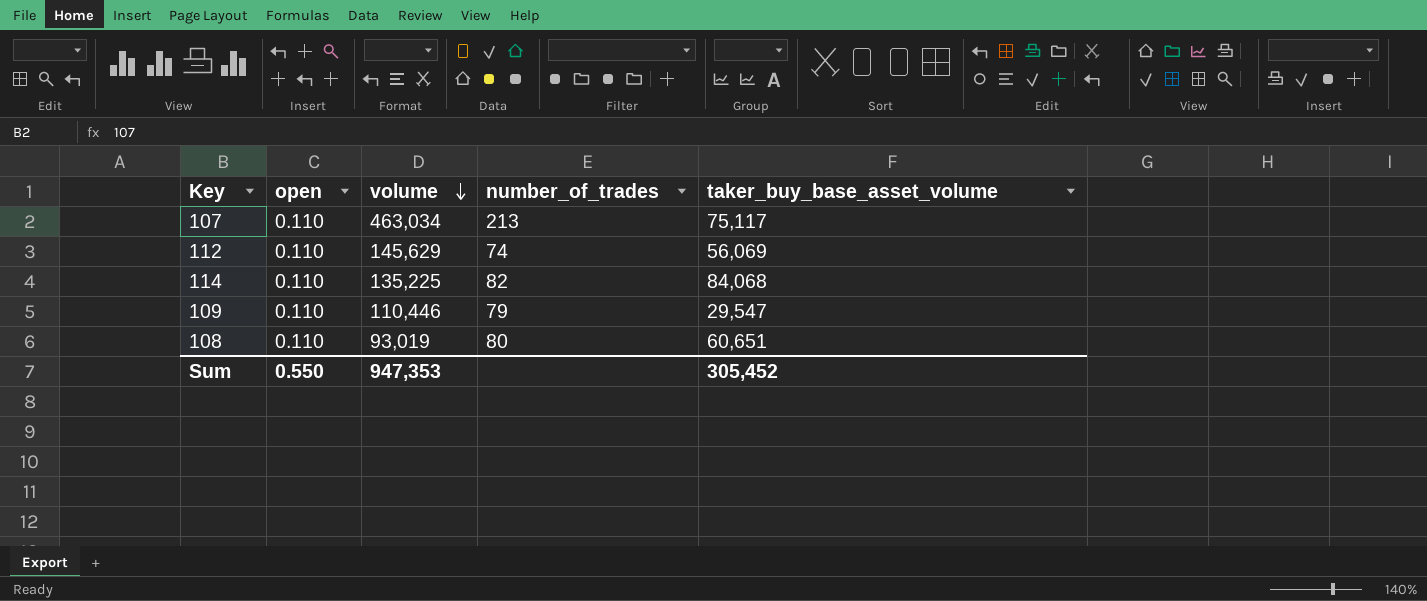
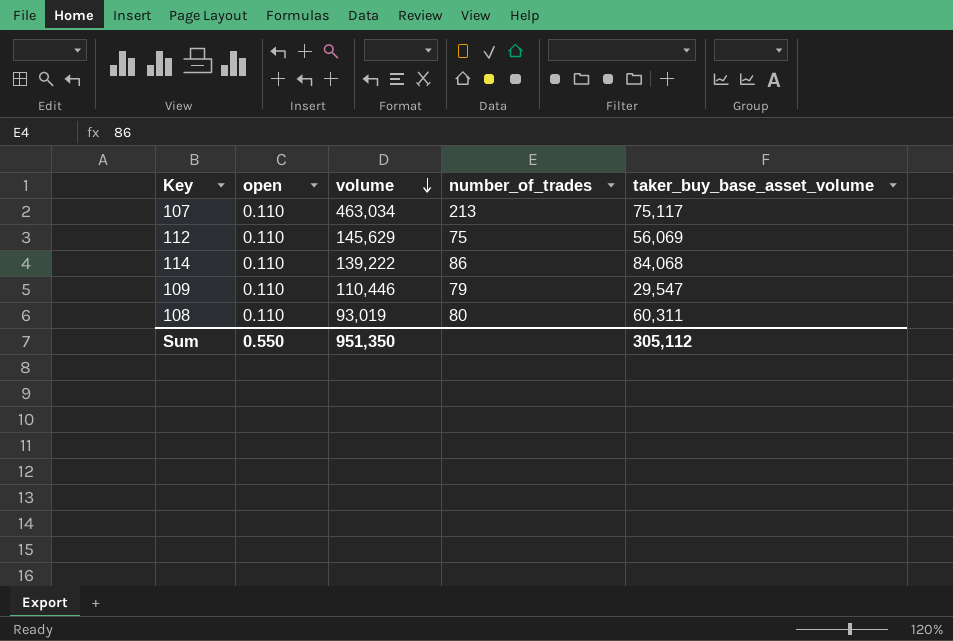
112 | number_of_trades: 74 -> 75
114 | volume: 135,225 -> 139,222
114 | number_of_trades: 82 -> 86
108 | taker_buy_base_asset_volume: 60,651 -> 60,311
Sum | volume: 947,353 -> 951,350
Sum | taker_buy_base_asset_volume: 305,452 -> 305,112

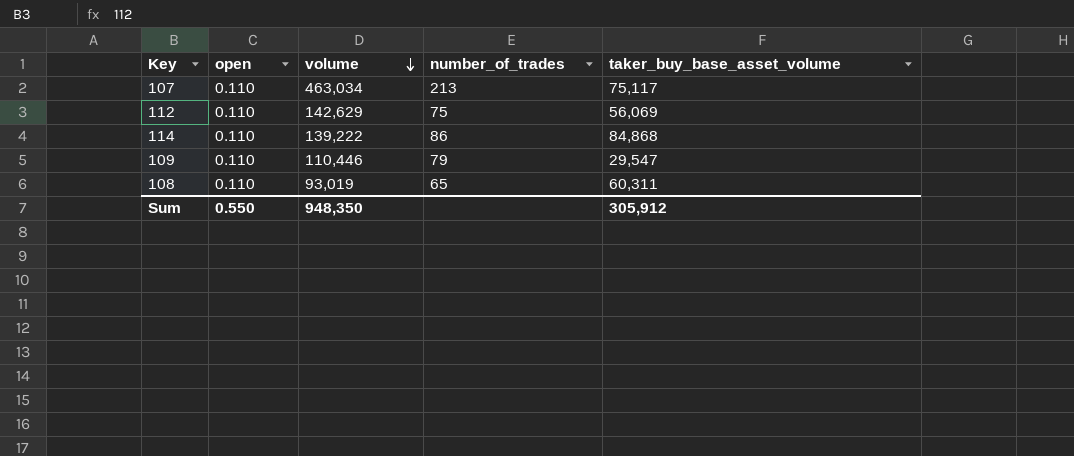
112 | volume: 145,629 -> 142,629
114 | taker_buy_base_asset_volume: 84,068 -> 84,868
108 | number_of_trades: 80 -> 65
Sum | volume: 951,350 -> 948,350
Sum | taker_buy_base_asset_volume: 305,112 -> 305,912

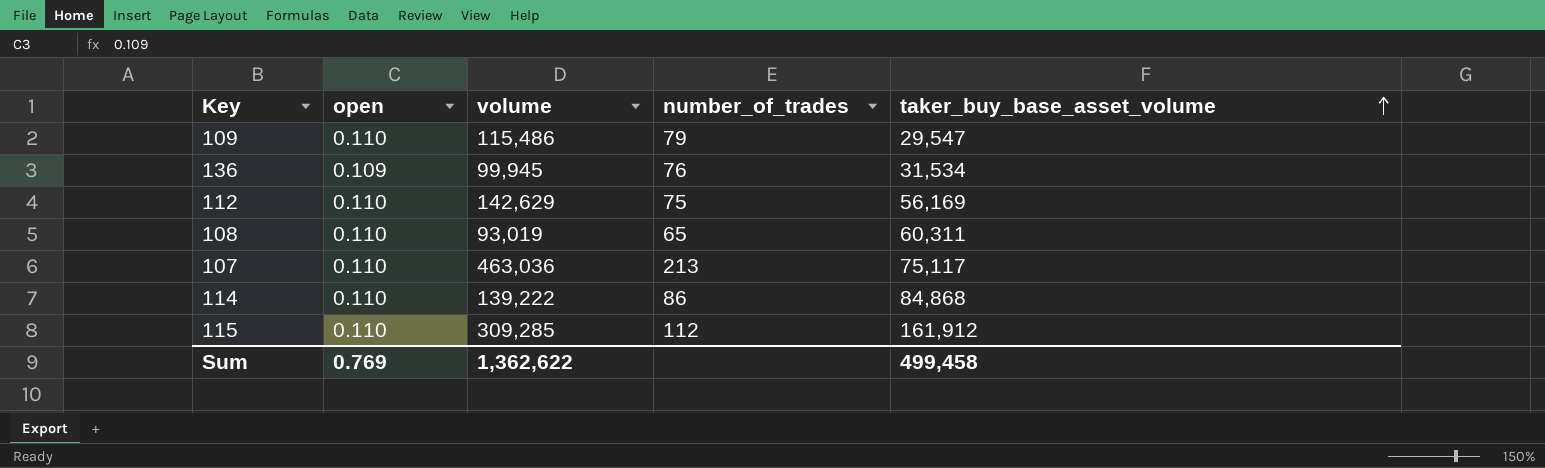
row order: volume descending -> taker_buy_base_asset_volume ascending
109 | volume: 110,446 -> 115,486
row 136: none -> 0.109 | 99,945 | 76 | 31,534
112 | taker_buy_base_asset_volume: 56,069 -> 56,169
107 | volume: 463,034 -> 463,036
row 115: none -> 0.110 | 309,285 | 112 | 161,912
Sum | open: 0.550 -> 0.769
Sum | volume: 948,350 -> 1,362,622
Sum | taker_buy_base_asset_volume: 305,912 -> 499,458

